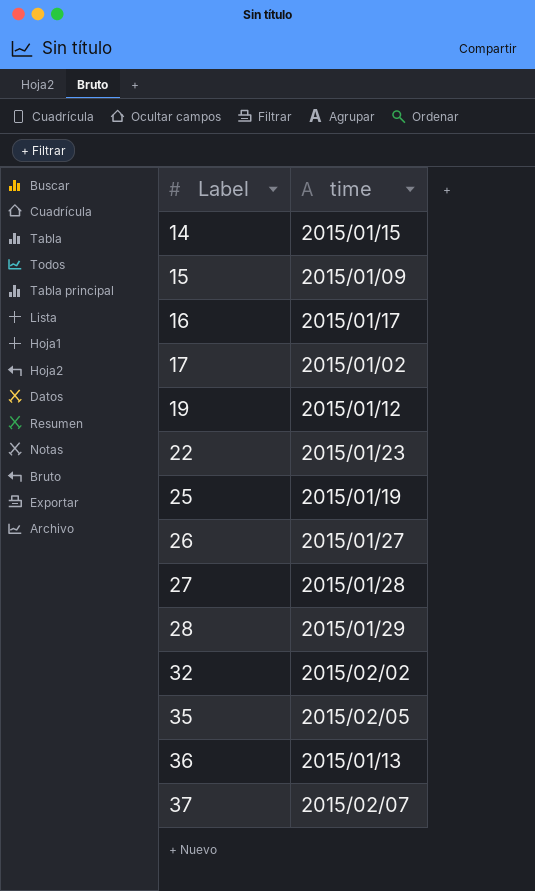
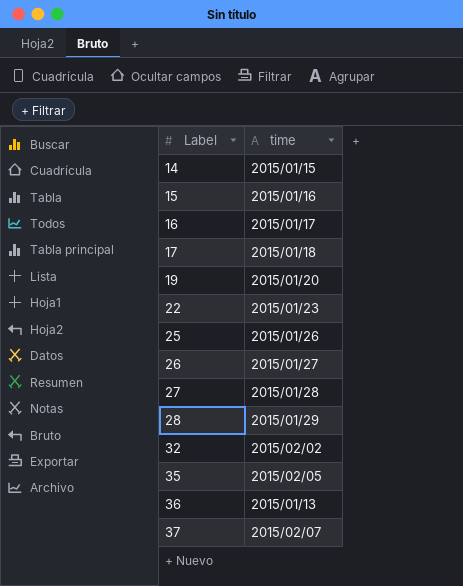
15 | time: 2015/01/09 -> 2015/01/16
17 | time: 2015/01/02 -> 2015/01/18
19 | time: 2015/01/12 -> 2015/01/20
25 | time: 2015/01/19 -> 2015/01/26

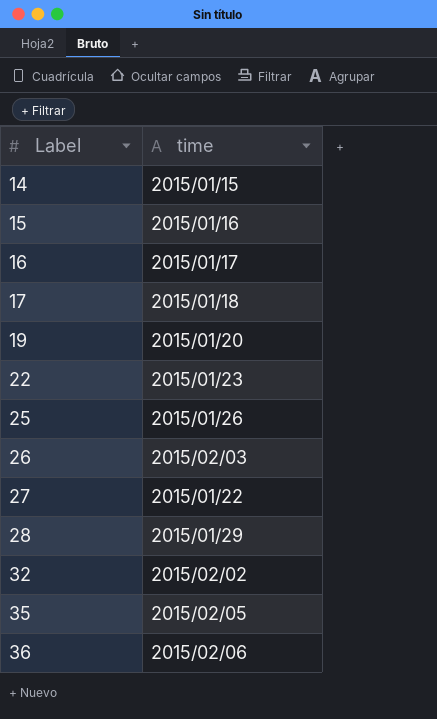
row 37: 2015/02/07 -> none
26 | time: 2015/01/27 -> 2015/02/03
27 | time: 2015/01/28 -> 2015/01/22
36 | time: 2015/01/13 -> 2015/02/06

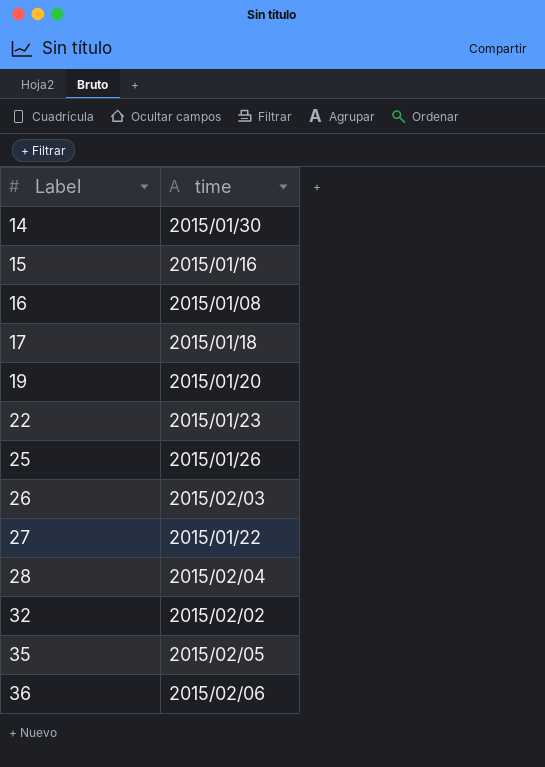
14 | time: 2015/01/15 -> 2015/01/30
16 | time: 2015/01/17 -> 2015/01/08
28 | time: 2015/01/29 -> 2015/02/04

